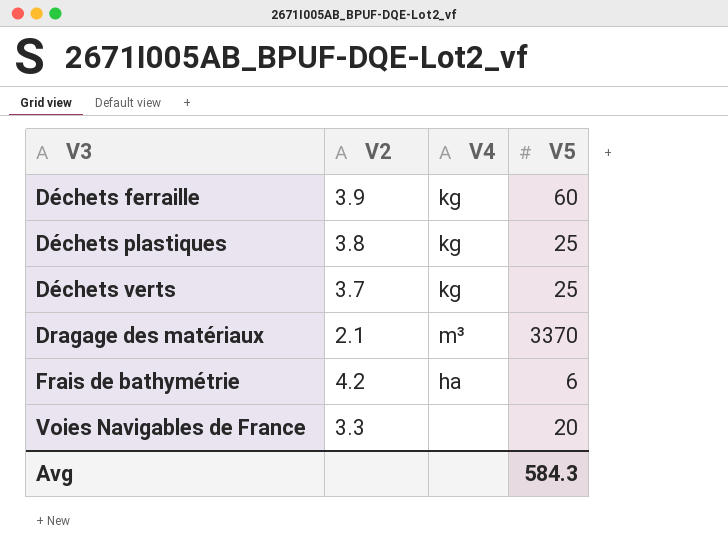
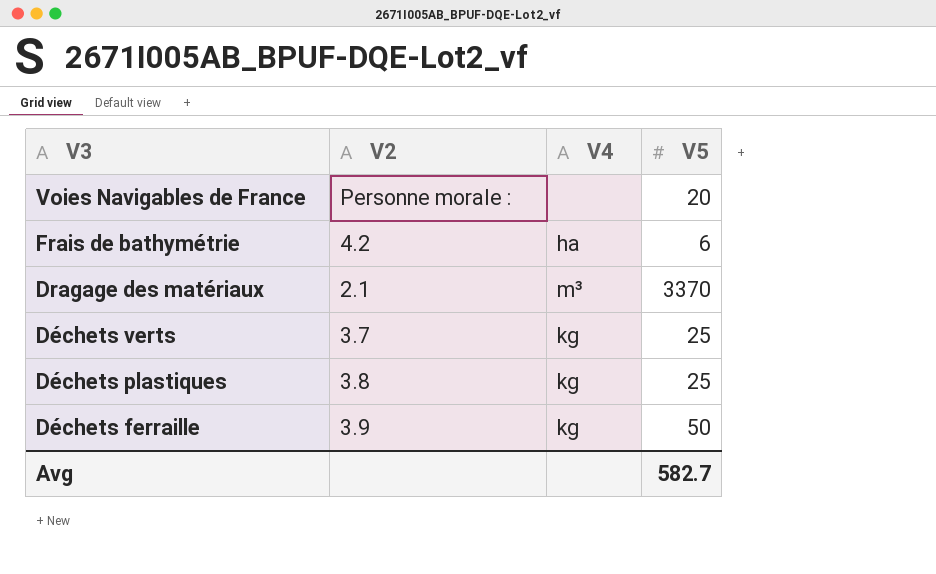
row order: V3 ascending -> V3 descending
Voies Navigables de France | V2: 3.3 -> Personne morale :
Déchets ferraille | V5: 60 -> 50
Avg | V5: 584.3 -> 582.7

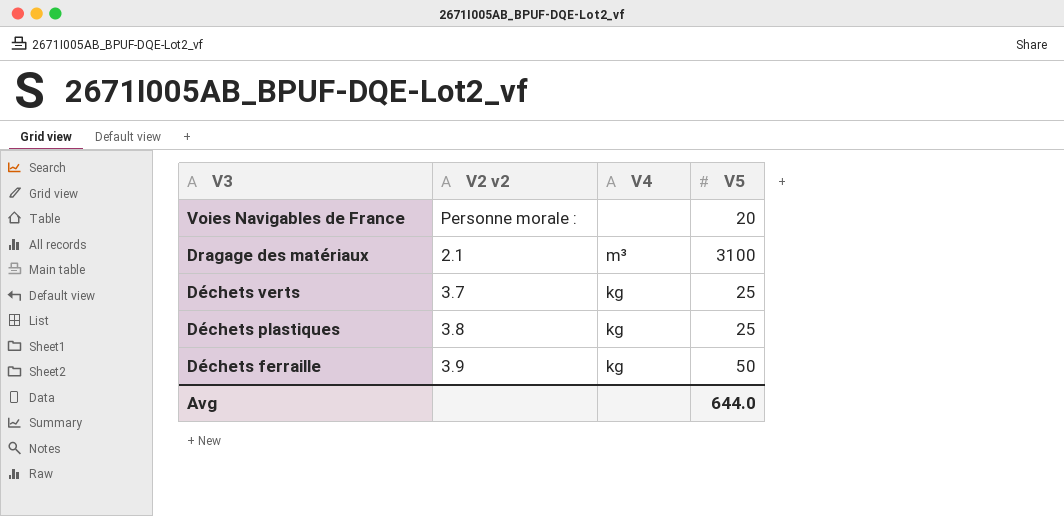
column name: V2 -> V2 v2
row Frais de bathymétrie: 4.2 | ha | 6 -> none
Dragage des matériaux | V5: 3370 -> 3100
Avg | V5: 582.7 -> 644.0

